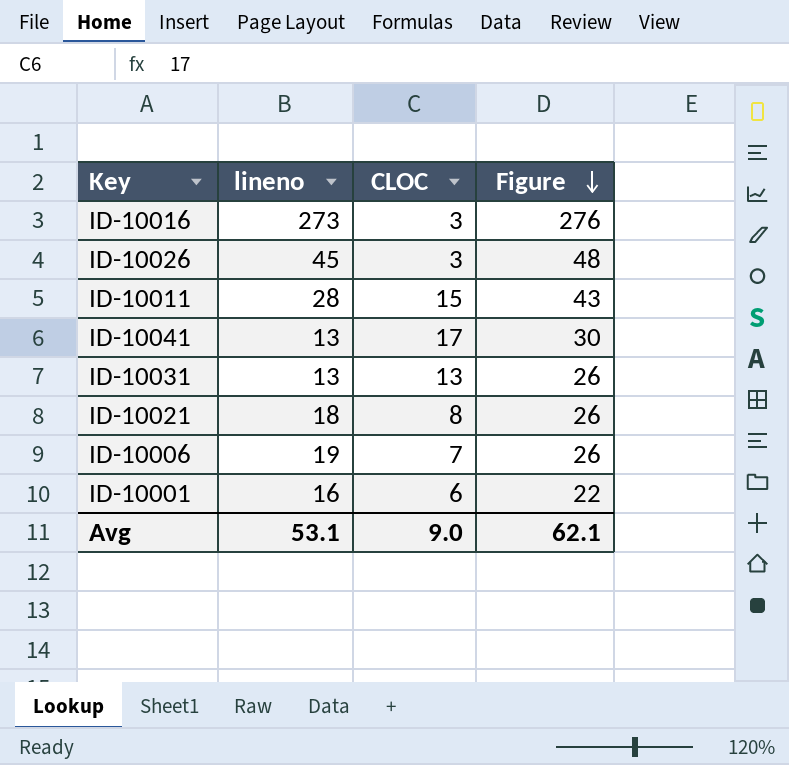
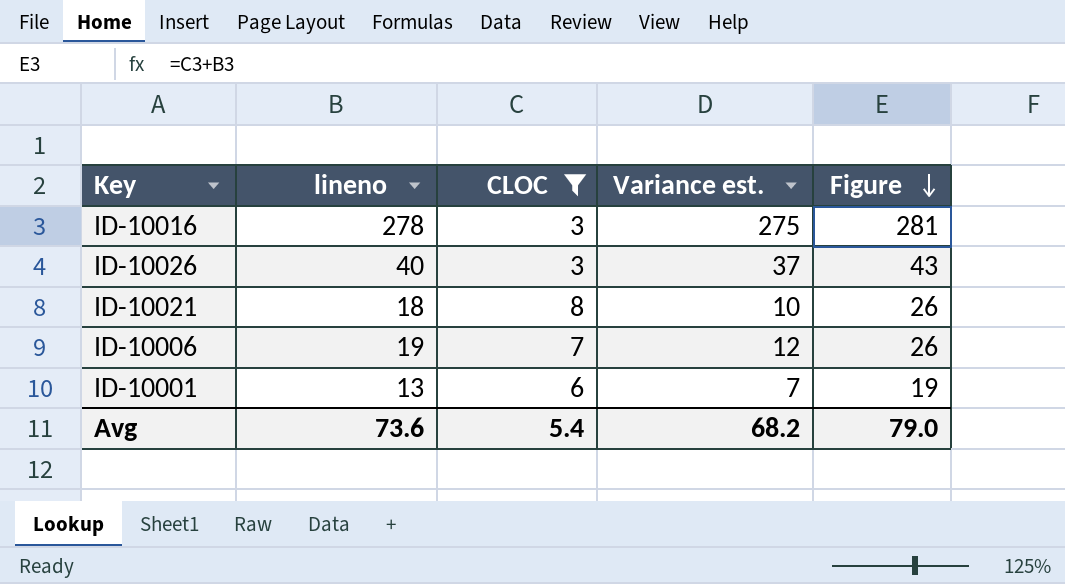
filter: none -> CLOC <= 8
column Variance est. | formula: none -> [lineno] - [CLOC]
ID-10016 | lineno: 273 -> 278
ID-10016 | Figure: 276 -> 281
ID-10026 | lineno: 45 -> 40
ID-10026 | Figure: 48 -> 43
ID-10001 | lineno: 16 -> 13
ID-10001 | Figure: 22 -> 19
Avg | lineno: 53.1 -> 73.6
Avg | CLOC: 9.0 -> 5.4
Avg | Figure: 62.1 -> 79.0

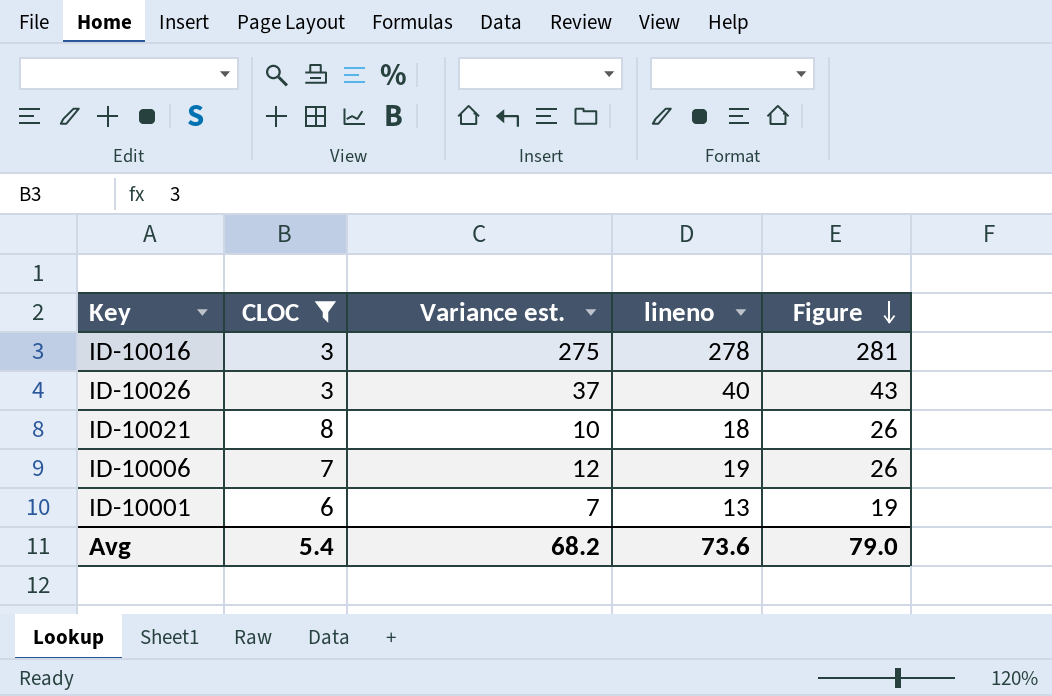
column lineno | position: 2 -> 4

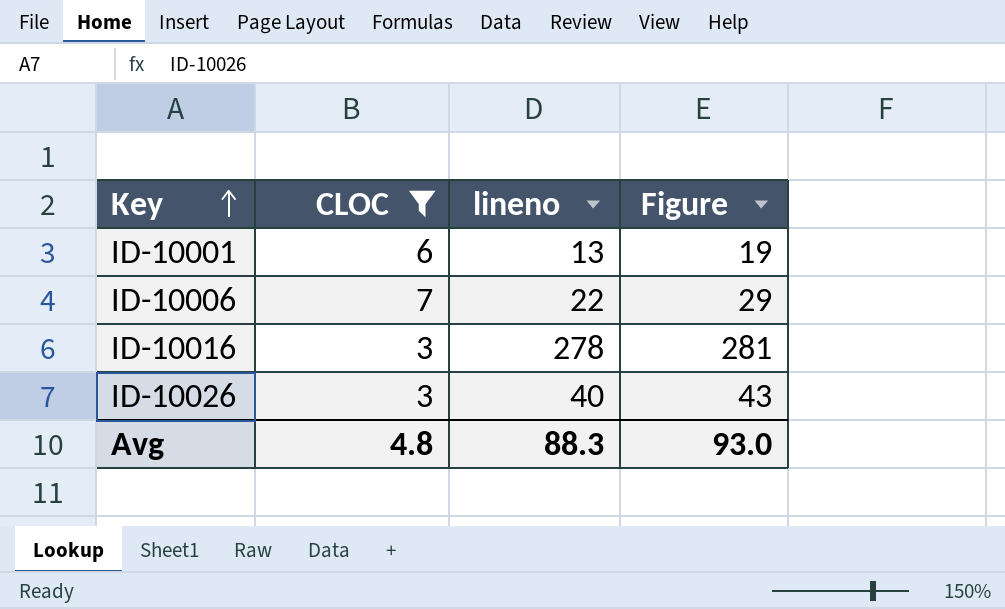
row order: Figure descending -> Key ascending
column Variance est. | formula: [lineno] - [CLOC] -> none
row ID-10021: 8 | 10 | 18 | 26 -> none
ID-10006 | lineno: 19 -> 22
ID-10006 | Figure: 26 -> 29
Avg | CLOC: 5.4 -> 4.8
Avg | lineno: 73.6 -> 88.3
Avg | Figure: 79.0 -> 93.0

